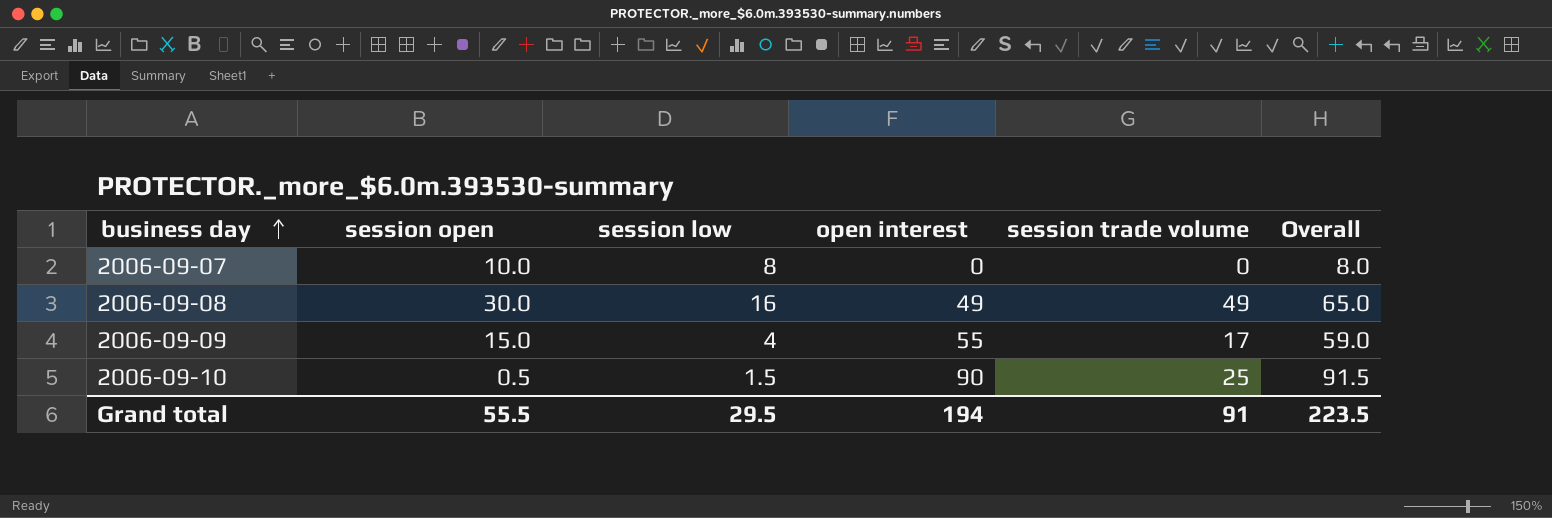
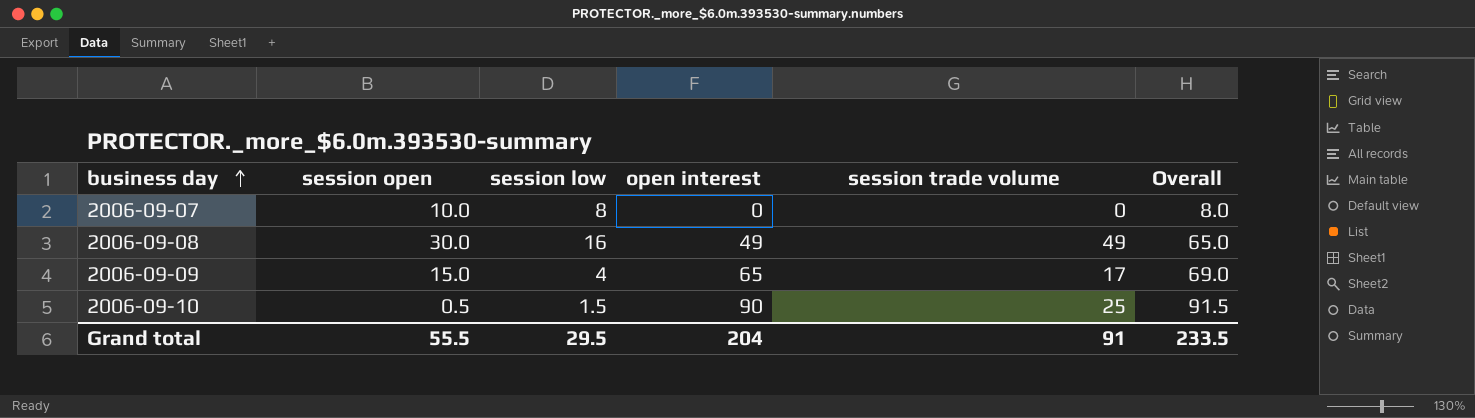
2006-09-09 | open interest: 55 -> 65
2006-09-09 | Overall: 59.0 -> 69.0
Grand total | open interest: 194 -> 204
Grand total | Overall: 223.5 -> 233.5

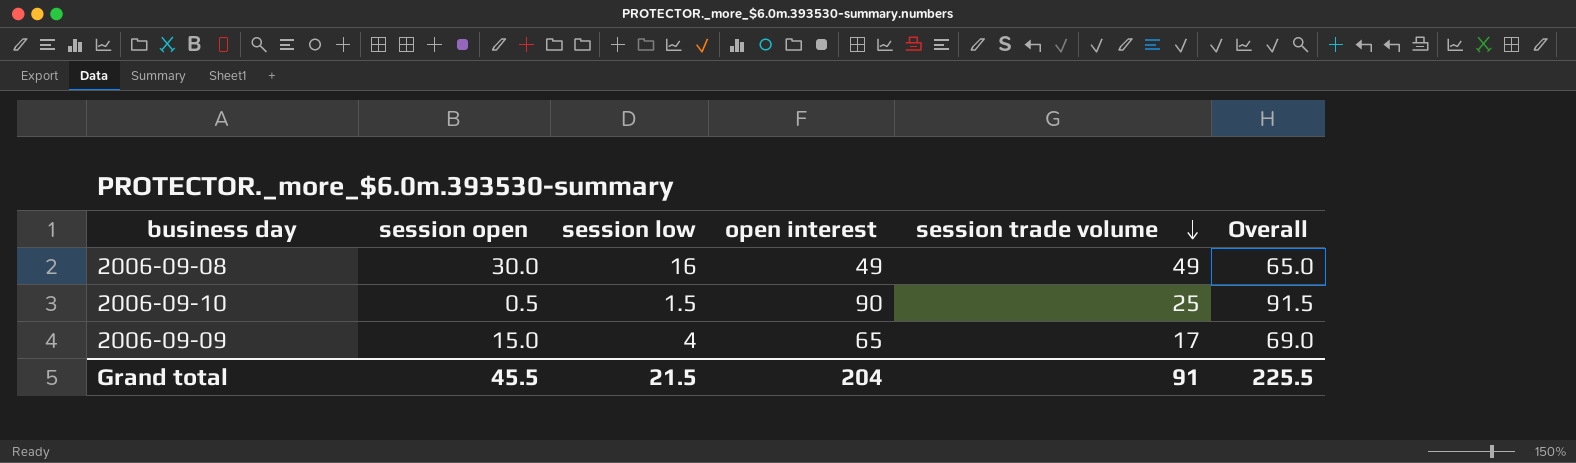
row order: business day ascending -> session trade volume descending
row 2006-09-07: 10.0 | 8 | 0 | 0 | 8.0 -> none
Grand total | session open: 55.5 -> 45.5
Grand total | session low: 29.5 -> 21.5
Grand total | Overall: 233.5 -> 225.5

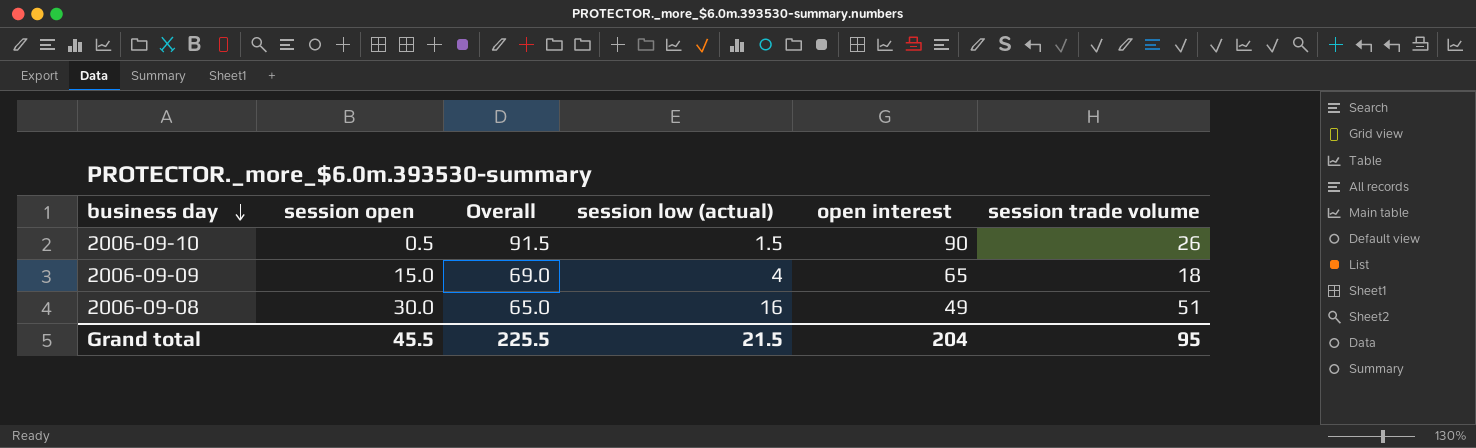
row order: session trade volume descending -> business day descending
column Overall | position: 6 -> 3
column name: session low -> session low (actual)
2006-09-10 | session trade volume: 25 -> 26
2006-09-09 | session trade volume: 17 -> 18
2006-09-08 | session trade volume: 49 -> 51
Grand total | session trade volume: 91 -> 95

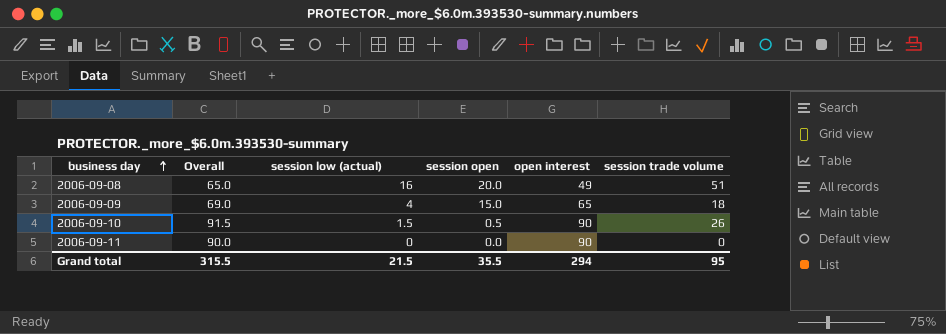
row order: business day descending -> business day ascending
column session open | position: 2 -> 4
2006-09-08 | session open: 30.0 -> 20.0
row 2006-09-11: none -> 90.0 | 0 | 0.0 | 90 | 0
Grand total | Overall: 225.5 -> 315.5
Grand total | session open: 45.5 -> 35.5
Grand total | open interest: 204 -> 294

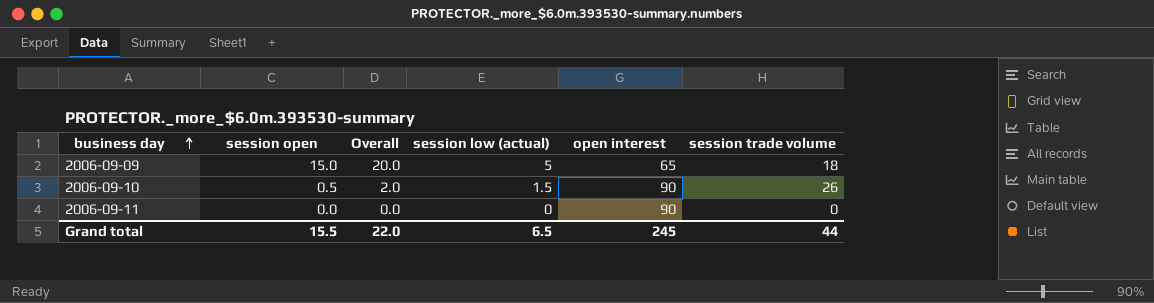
column session open | position: 4 -> 2
column Overall | formula: [session low (actual)] + [open interest] -> [session open] + [session low (actual)]
row 2006-09-08: 65.0 | 16 | 20.0 | 49 | 51 -> none
2006-09-09 | session low (actual): 4 -> 5
Grand total | session open: 35.5 -> 15.5
Grand total | Overall: 315.5 -> 22.0
Grand total | session low (actual): 21.5 -> 6.5
Grand total | open interest: 294 -> 245
Grand total | session trade volume: 95 -> 44

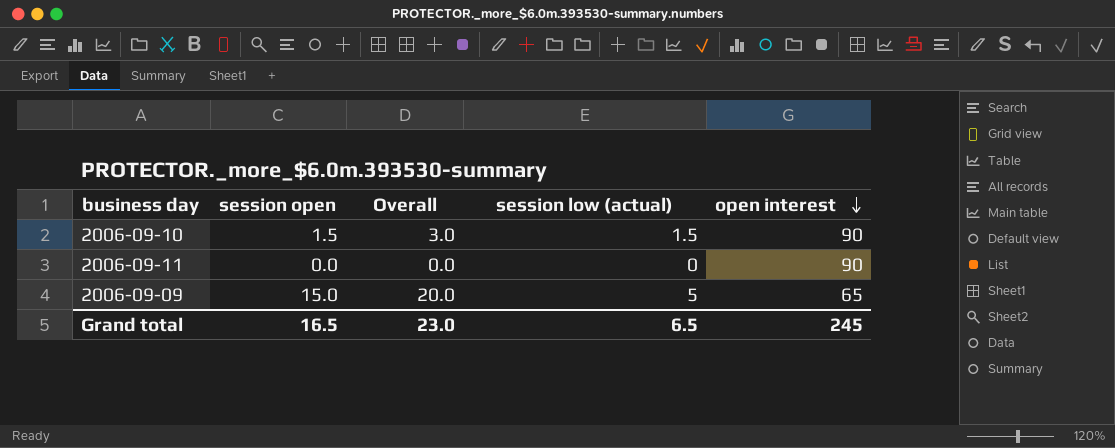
row order: business day ascending -> open interest descending
column session trade volume | position: 6 -> none
2006-09-10 | session open: 0.5 -> 1.5
2006-09-10 | Overall: 2.0 -> 3.0
Grand total | session open: 15.5 -> 16.5
Grand total | Overall: 22.0 -> 23.0

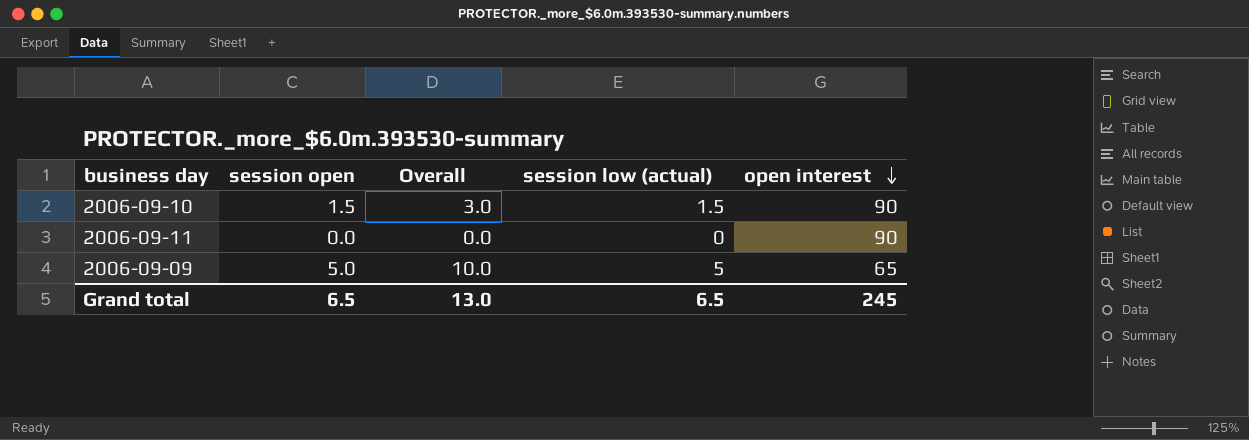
2006-09-09 | session open: 15.0 -> 5.0
2006-09-09 | Overall: 20.0 -> 10.0
Grand total | session open: 16.5 -> 6.5
Grand total | Overall: 23.0 -> 13.0

